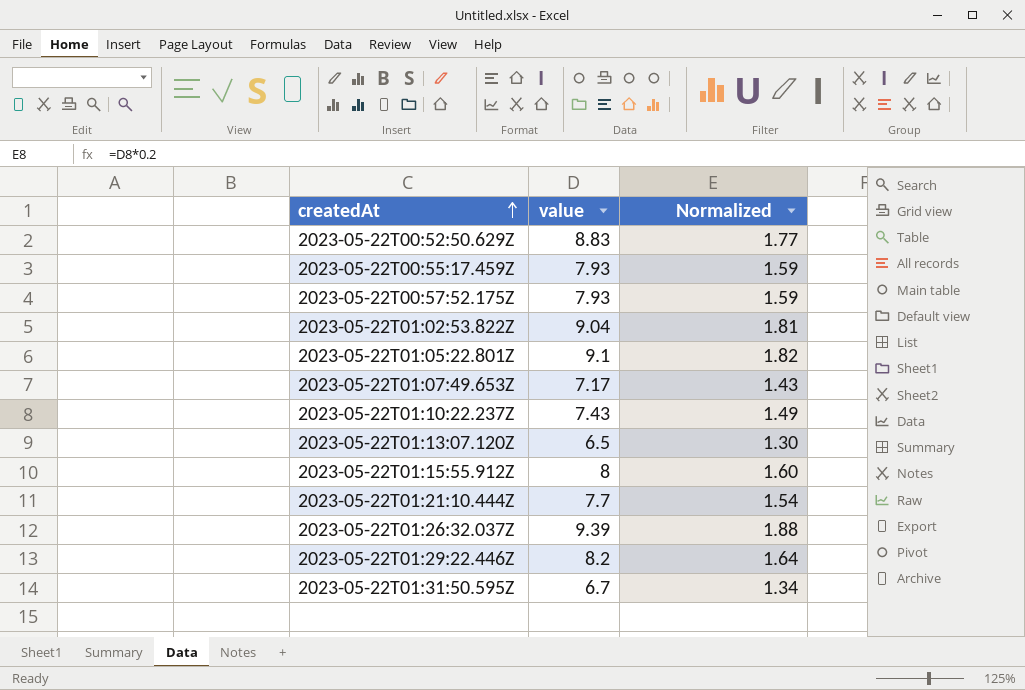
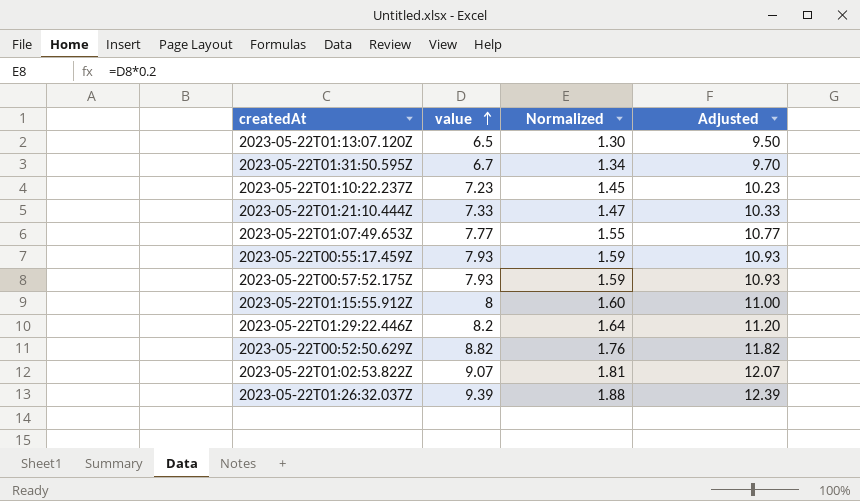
row order: createdAt ascending -> value ascending
column Adjusted | formula: none -> [value] + 3
row 2023-05-22T01:05:22.801Z: 9.1 | 1.82 -> none
2023-05-22T01:10:22.237Z | value: 7.43 -> 7.23
2023-05-22T01:10:22.237Z | Normalized: 1.49 -> 1.45
2023-05-22T01:21:10.444Z | value: 7.7 -> 7.33
2023-05-22T01:21:10.444Z | Normalized: 1.54 -> 1.47
2023-05-22T01:07:49.653Z | value: 7.17 -> 7.77
2023-05-22T01:07:49.653Z | Normalized: 1.43 -> 1.55
2023-05-22T00:52:50.629Z | value: 8.83 -> 8.82
2023-05-22T00:52:50.629Z | Normalized: 1.77 -> 1.76
2023-05-22T01:02:53.822Z | value: 9.04 -> 9.07

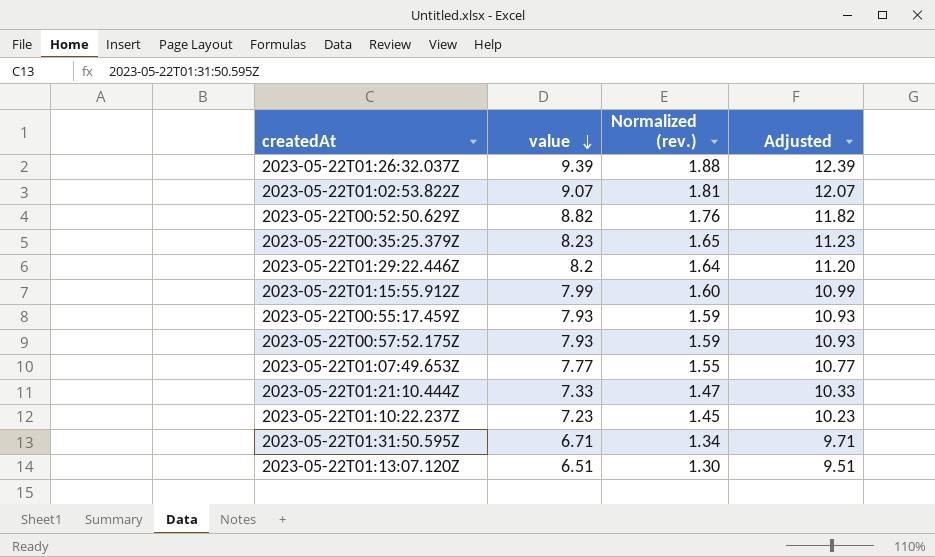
row order: value ascending -> value descending
column name: Normalized -> Normalized (rev.)
row 2023-05-22T00:35:25.379Z: none -> 8.23 | 1.65 | 11.23
2023-05-22T01:15:55.912Z | value: 8 -> 7.99
2023-05-22T01:15:55.912Z | Adjusted: 11.00 -> 10.99
2023-05-22T01:31:50.595Z | value: 6.7 -> 6.71
2023-05-22T01:31:50.595Z | Adjusted: 9.70 -> 9.71
2023-05-22T01:13:07.120Z | value: 6.5 -> 6.51
2023-05-22T01:13:07.120Z | Adjusted: 9.50 -> 9.51

